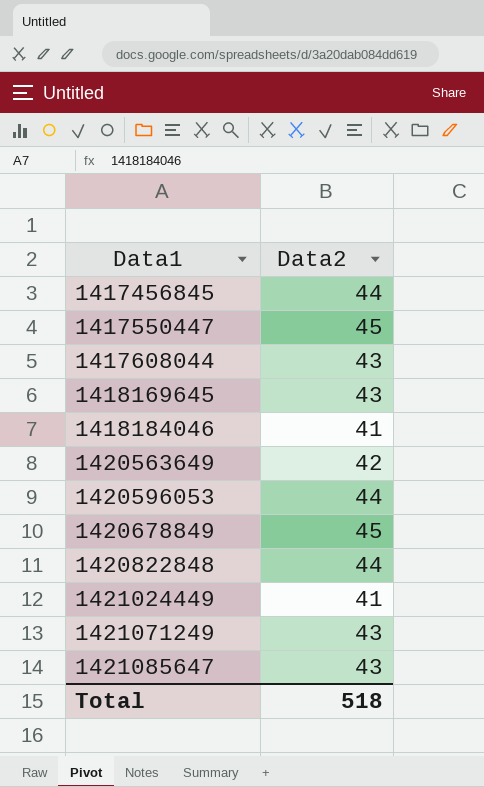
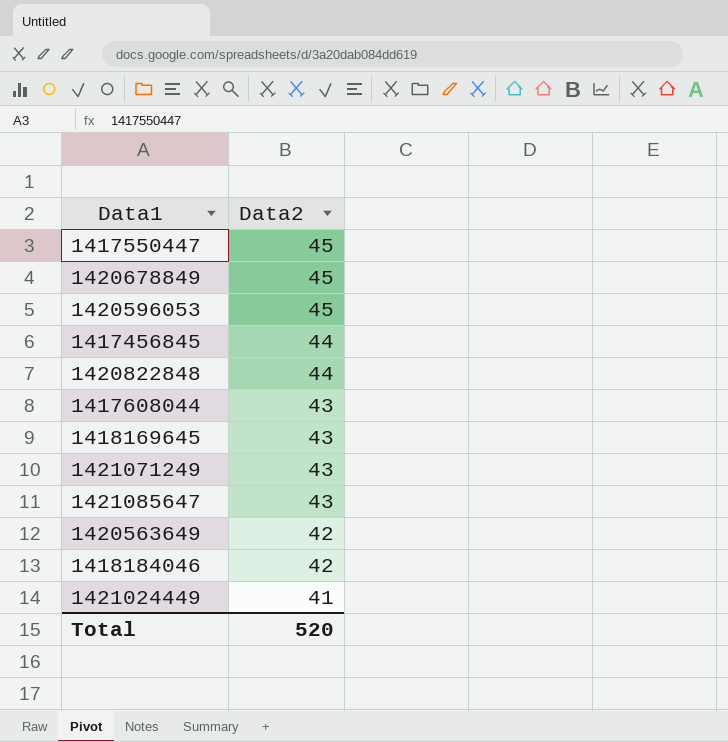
row order: Data1 ascending -> Data2 descending
1420596053 | Data2: 44 -> 45
1418184046 | Data2: 41 -> 42
Total | Data2: 518 -> 520

